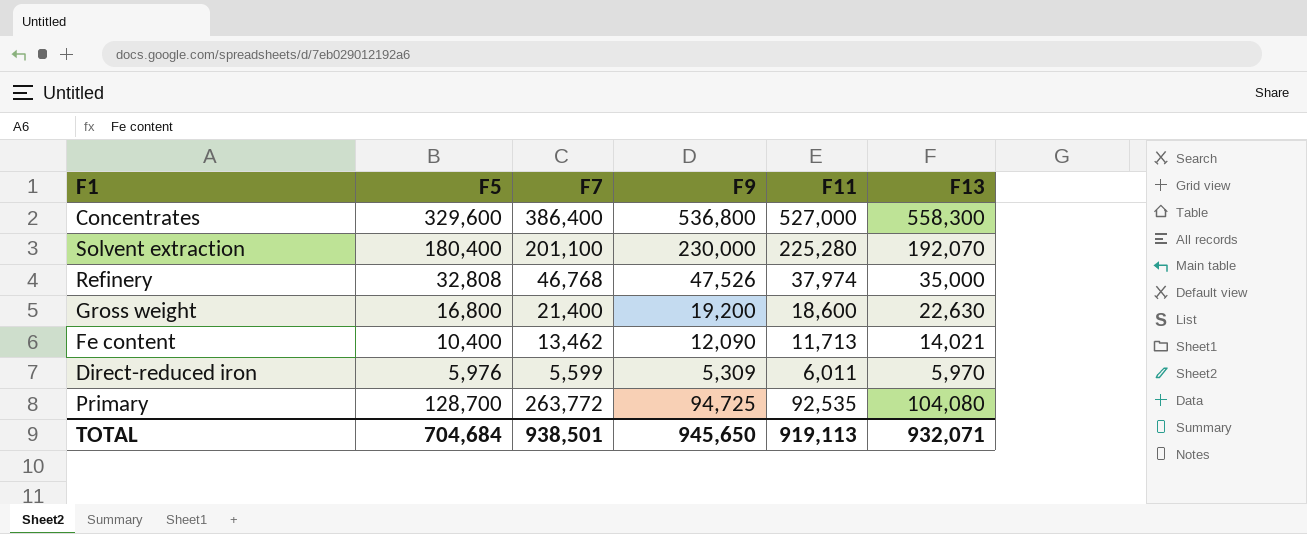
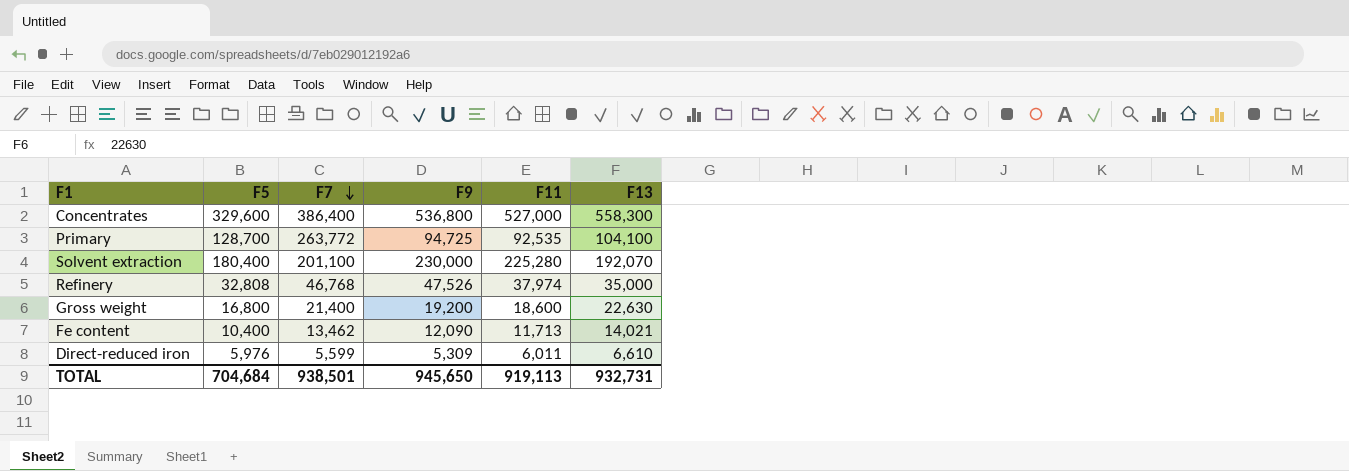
row order: none -> F7 descending
Primary | F13: 104,080 -> 104,100
Direct-reduced iron | F13: 5,970 -> 6,610
TOTAL | F13: 932,071 -> 932,731

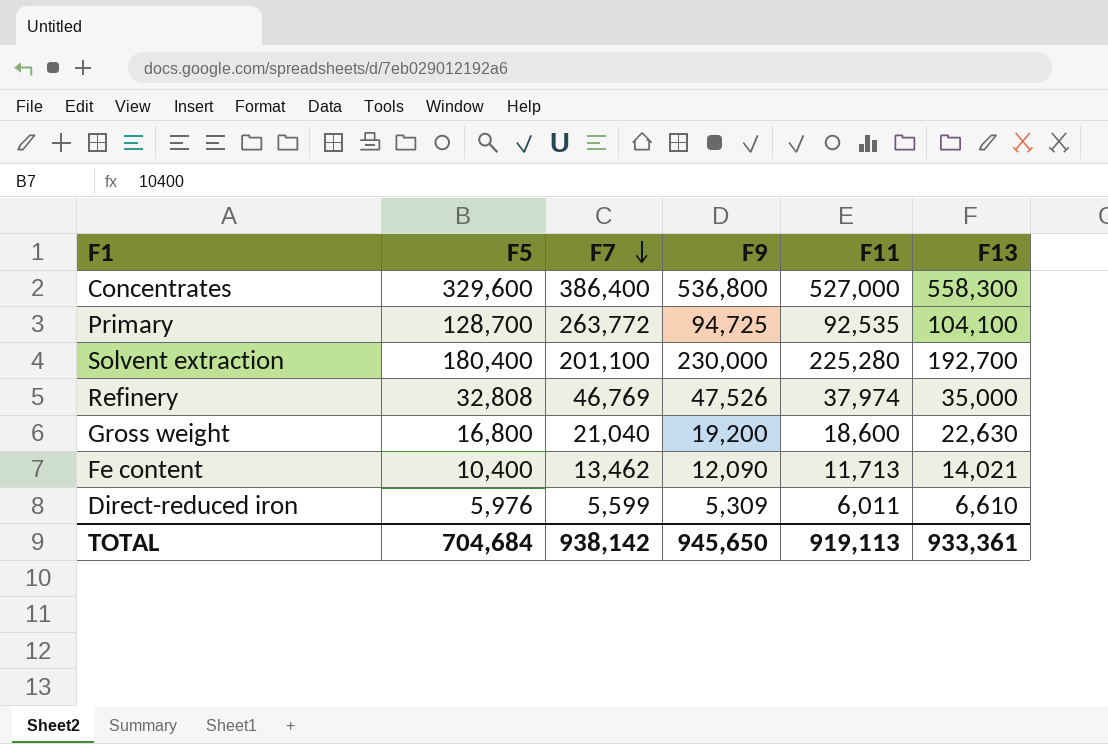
Solvent extraction | F13: 192,070 -> 192,700
Refinery | F7: 46,768 -> 46,769
Gross weight | F7: 21,400 -> 21,040
TOTAL | F7: 938,501 -> 938,142
TOTAL | F13: 932,731 -> 933,361

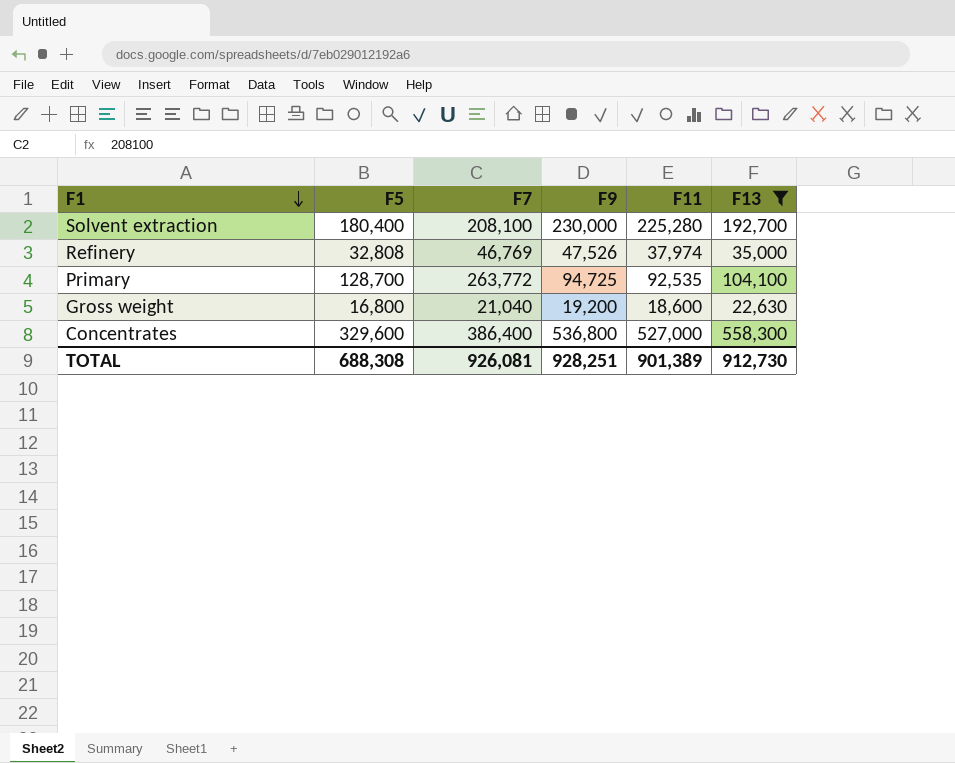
filter: none -> F13 >= 22,630
row order: F7 descending -> F1 descending
Solvent extraction | F7: 201,100 -> 208,100
TOTAL | F5: 704,684 -> 688,308
TOTAL | F7: 938,142 -> 926,081
TOTAL | F9: 945,650 -> 928,251
TOTAL | F11: 919,113 -> 901,389
TOTAL | F13: 933,361 -> 912,730

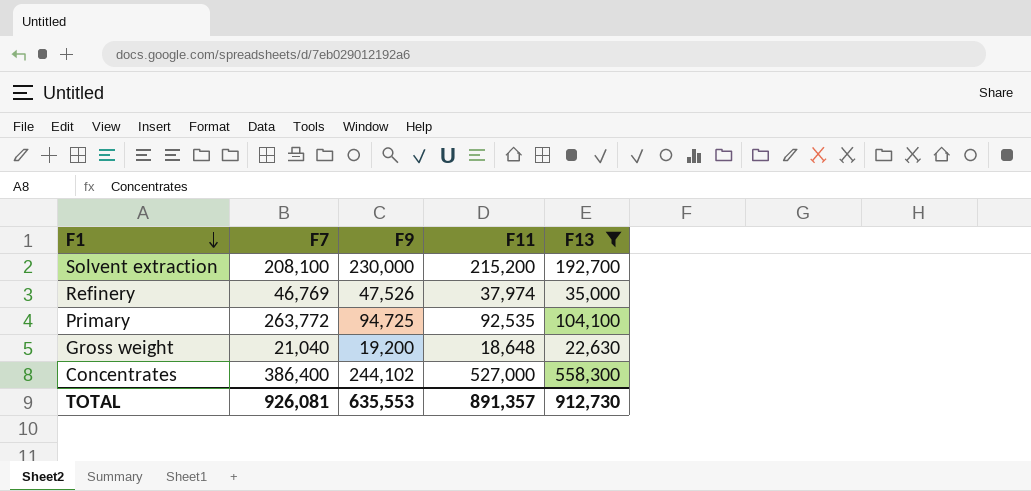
column F5 | position: 2 -> none
Solvent extraction | F11: 225,280 -> 215,200
Gross weight | F11: 18,600 -> 18,648
Concentrates | F9: 536,800 -> 244,102
TOTAL | F9: 928,251 -> 635,553
TOTAL | F11: 901,389 -> 891,357

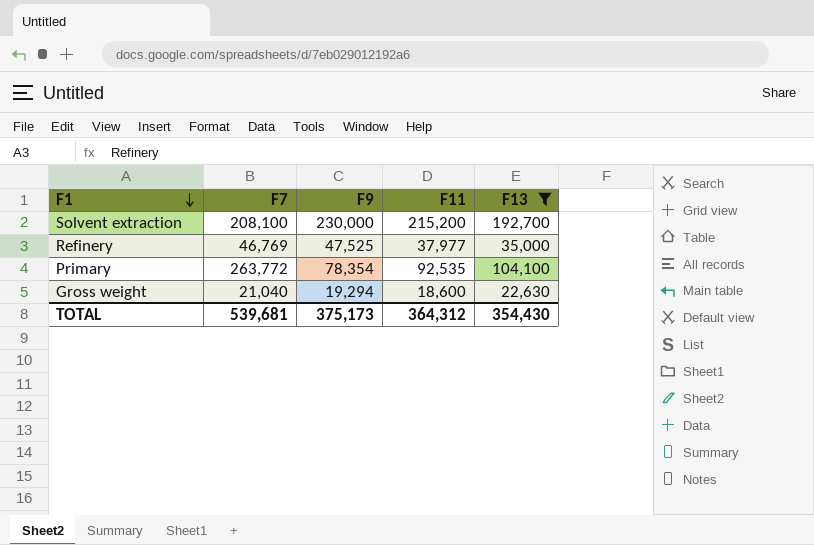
row Concentrates: 386,400 | 244,102 | 527,000 | 558,300 -> none
Refinery | F9: 47,526 -> 47,525
Refinery | F11: 37,974 -> 37,977
Primary | F9: 94,725 -> 78,354
Gross weight | F9: 19,200 -> 19,294
Gross weight | F11: 18,648 -> 18,600
TOTAL | F7: 926,081 -> 539,681
TOTAL | F9: 635,553 -> 375,173
TOTAL | F11: 891,357 -> 364,312
TOTAL | F13: 912,730 -> 354,430

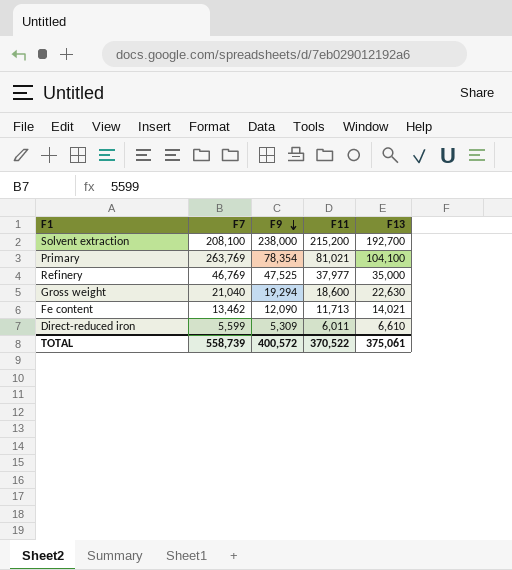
filter: F13 >= 22,630 -> none
row order: F1 descending -> F9 descending
Solvent extraction | F9: 230,000 -> 238,000
Primary | F7: 263,772 -> 263,769
Primary | F11: 92,535 -> 81,021
TOTAL | F7: 539,681 -> 558,739
TOTAL | F9: 375,173 -> 400,572
TOTAL | F11: 364,312 -> 370,522
TOTAL | F13: 354,430 -> 375,061

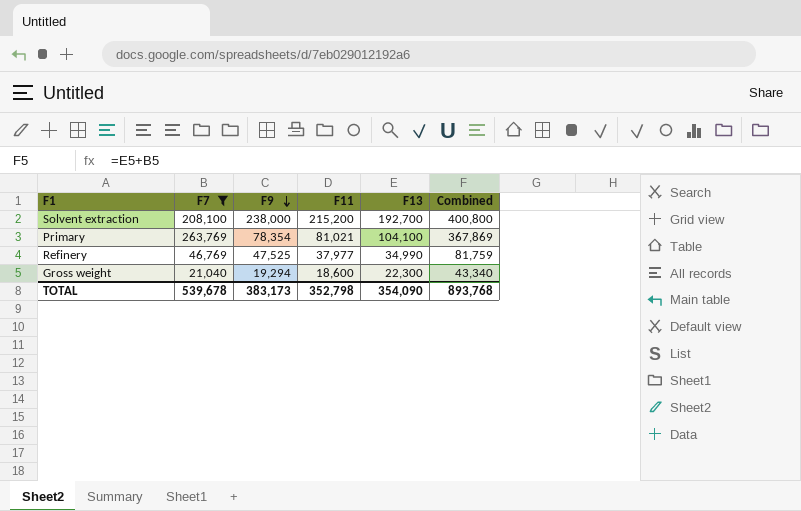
filter: none -> F7 >= 21,040
column Combined | formula: none -> [F7] + [F13]
Refinery | F13: 35,000 -> 34,990
Gross weight | F13: 22,630 -> 22,300
TOTAL | F7: 558,739 -> 539,678
TOTAL | F9: 400,572 -> 383,173
TOTAL | F11: 370,522 -> 352,798
TOTAL | F13: 375,061 -> 354,090

